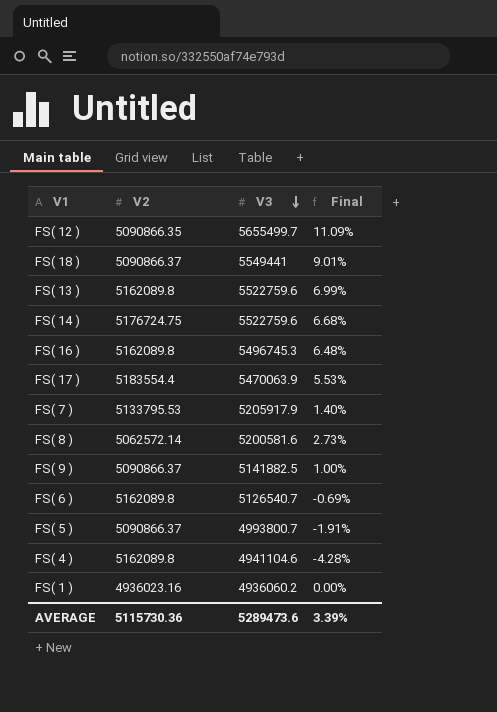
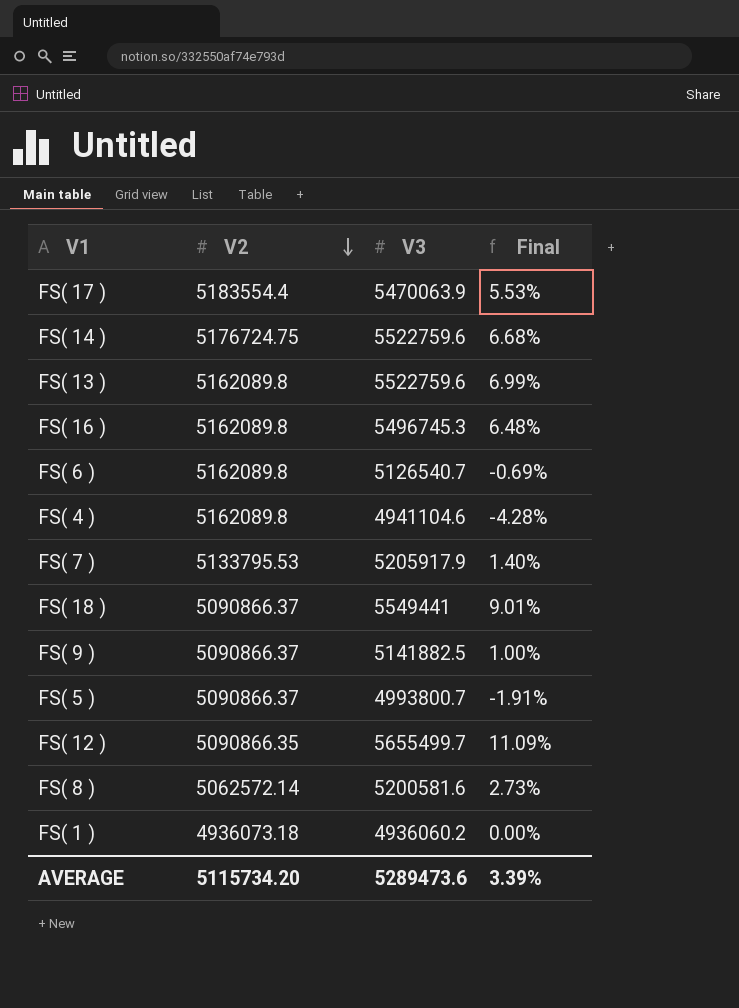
row order: V3 descending -> V2 descending
FS( 1 ) | V2: 4936023.16 -> 4936073.18
AVERAGE | V2: 5115730.36 -> 5115734.20

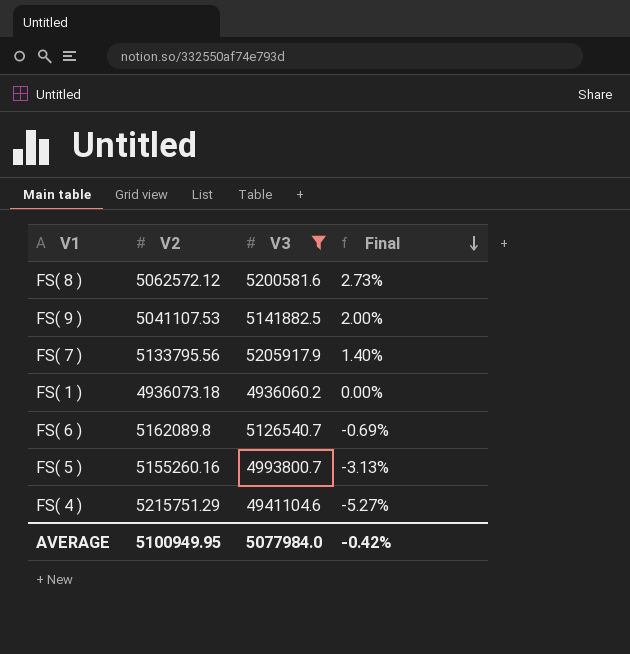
filter: none -> V3 <= 5205917.9
row order: V2 descending -> Final descending
FS( 8 ) | V2: 5062572.14 -> 5062572.12
FS( 9 ) | V2: 5090866.37 -> 5041107.53
FS( 9 ) | Final: 1.00% -> 2.00%
FS( 7 ) | V2: 5133795.53 -> 5133795.56
FS( 5 ) | V2: 5090866.37 -> 5155260.16
FS( 5 ) | Final: -1.91% -> -3.13%
FS( 4 ) | V2: 5162089.8 -> 5215751.29
FS( 4 ) | Final: -4.28% -> -5.27%
AVERAGE | V2: 5115734.20 -> 5100949.95
AVERAGE | V3: 5289473.6 -> 5077984.0
AVERAGE | Final: 3.39% -> -0.42%

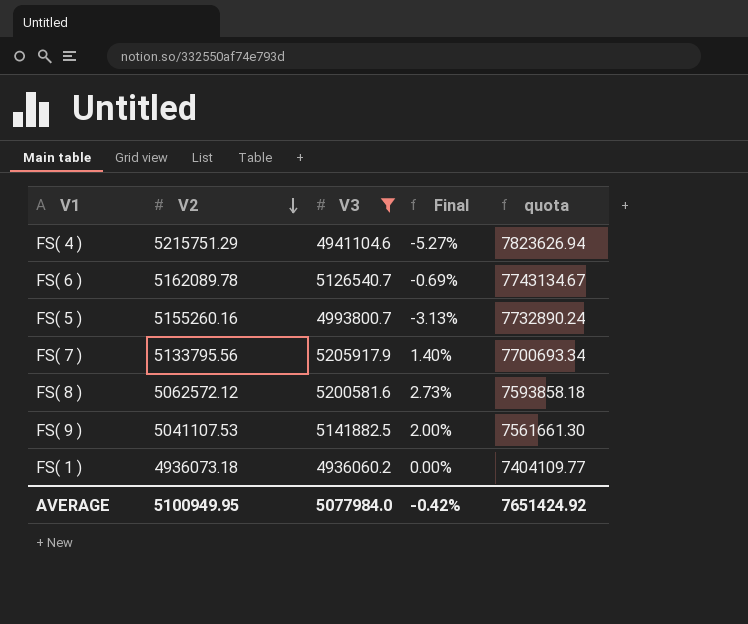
row order: Final descending -> V2 descending
column quota | formula: none -> [V2] * 1.5
FS( 6 ) | V2: 5162089.8 -> 5162089.78

